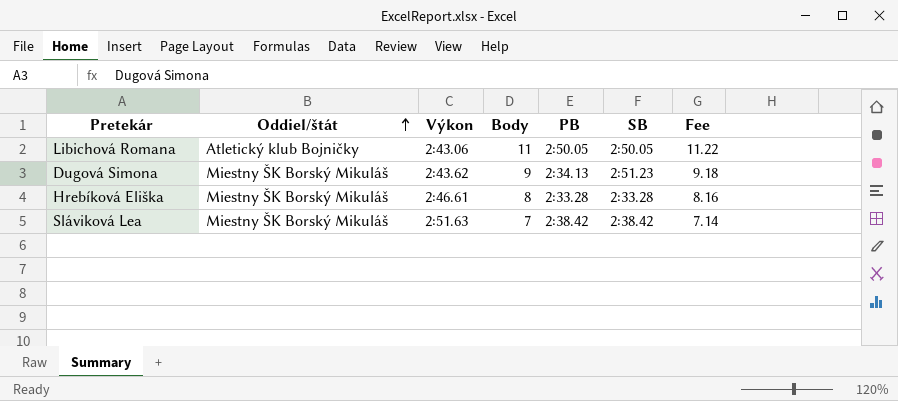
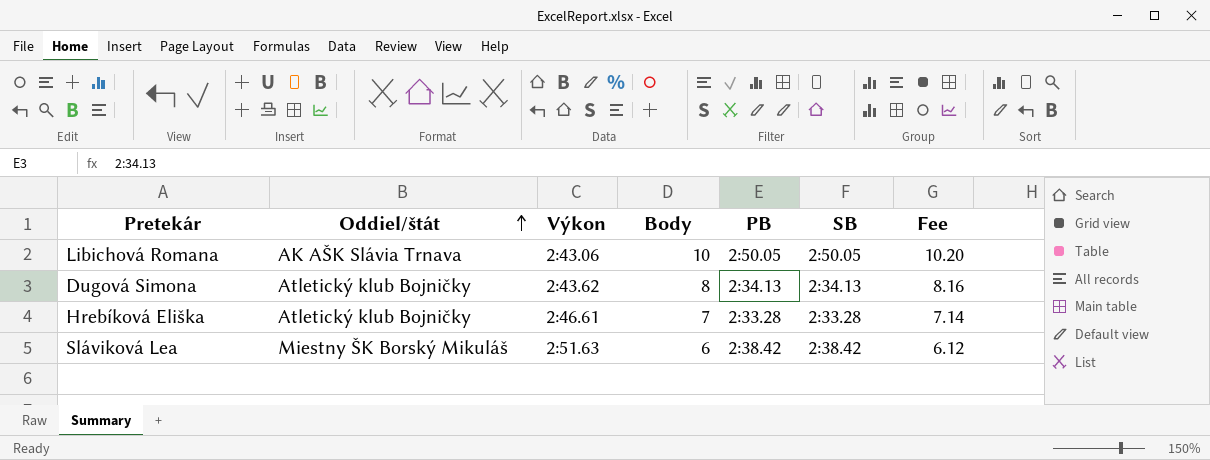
Libichová Romana | Oddiel/štát: Atletický klub Bojničky -> AK AŠK Slávia Trnava
Libichová Romana | Body: 11 -> 10
Libichová Romana | Fee: 11.22 -> 10.20
Dugová Simona | Oddiel/štát: Miestny ŠK Borský Mikuláš -> Atletický klub Bojničky
Dugová Simona | Body: 9 -> 8
Dugová Simona | SB: 2:51.23 -> 2:34.13
Dugová Simona | Fee: 9.18 -> 8.16
Hrebíková Eliška | Oddiel/štát: Miestny ŠK Borský Mikuláš -> Atletický klub Bojničky
Hrebíková Eliška | Body: 8 -> 7
Hrebíková Eliška | Fee: 8.16 -> 7.14
Sláviková Lea | Body: 7 -> 6
Sláviková Lea | Fee: 7.14 -> 6.12

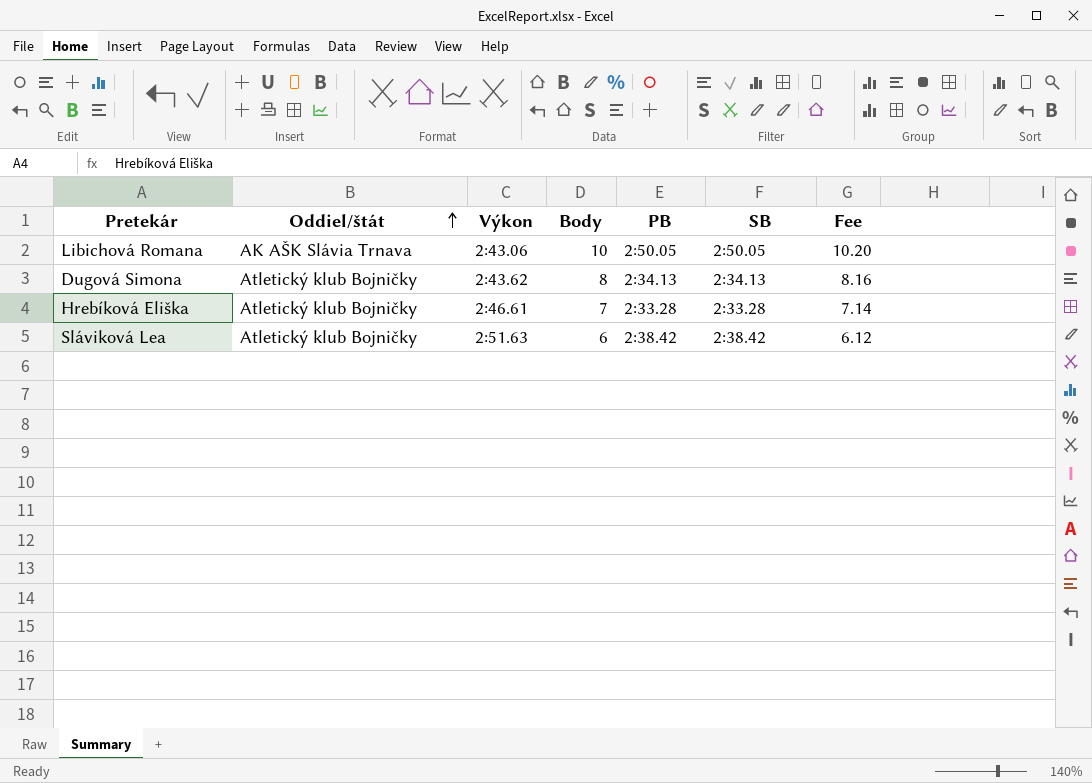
Sláviková Lea | Oddiel/štát: Miestny ŠK Borský Mikuláš -> Atletický klub Bojničky

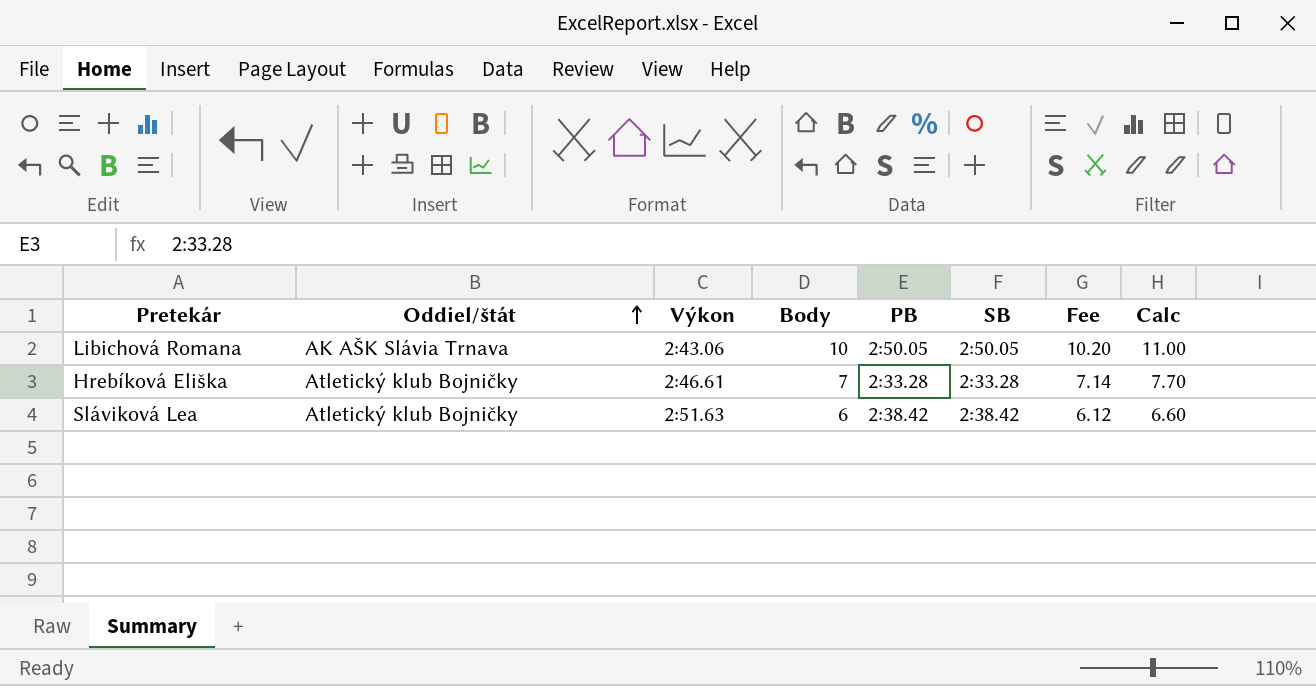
column Calc | formula: none -> [Body] * 1.1
row Dugová Simona: Atletický klub Bojničky | 2:43.62 | 8 | 2:34.13 | 2:34.13 | 8.16 -> none

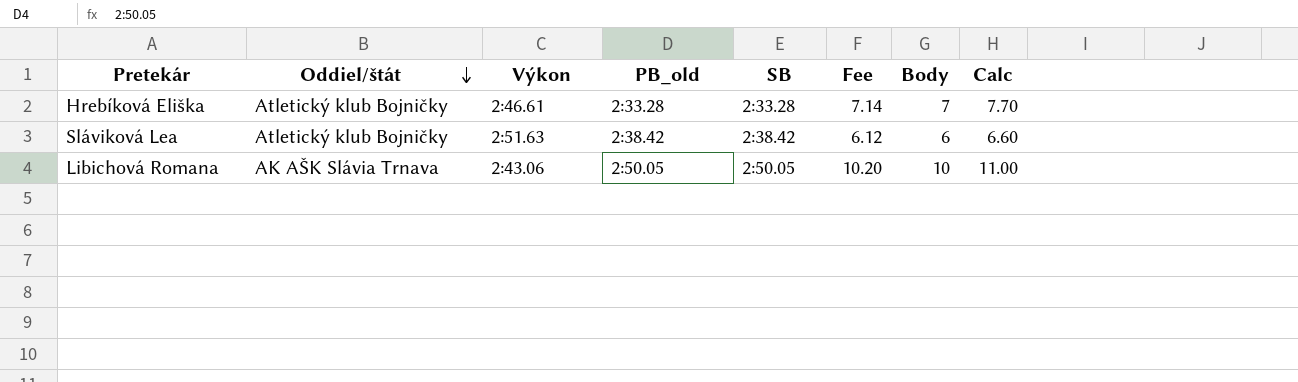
row order: Oddiel/štát ascending -> Oddiel/štát descending
column name: PB -> PB_old
column Body | position: 4 -> 7

